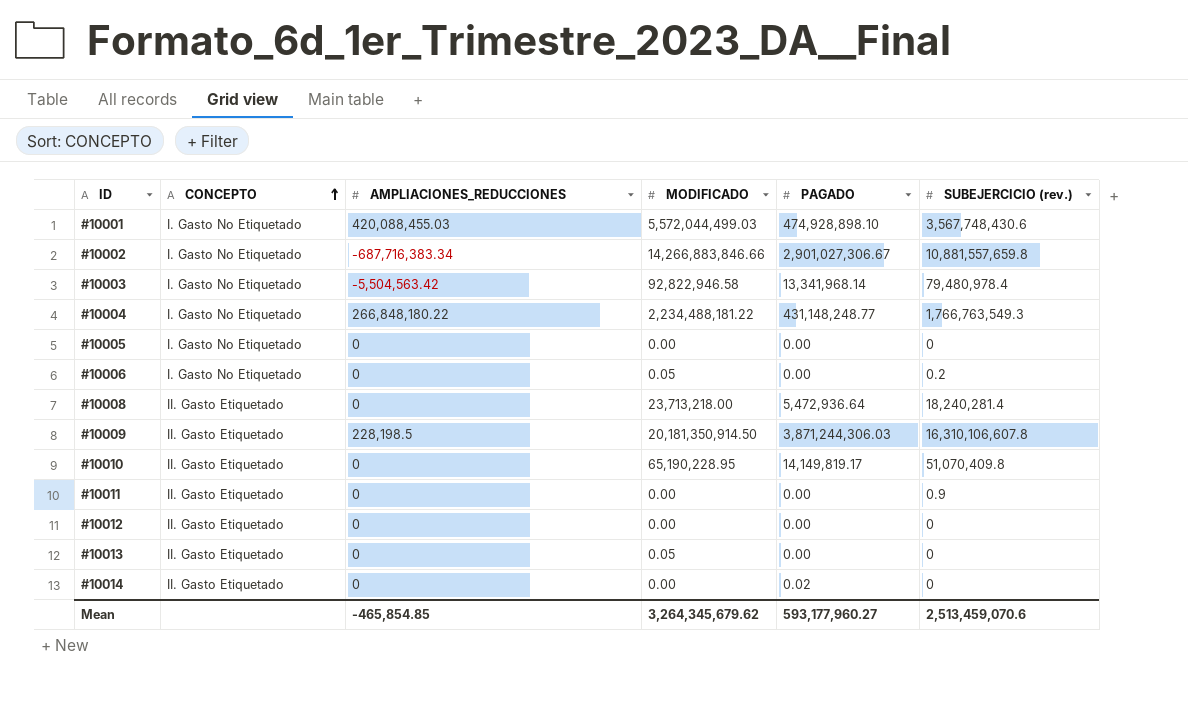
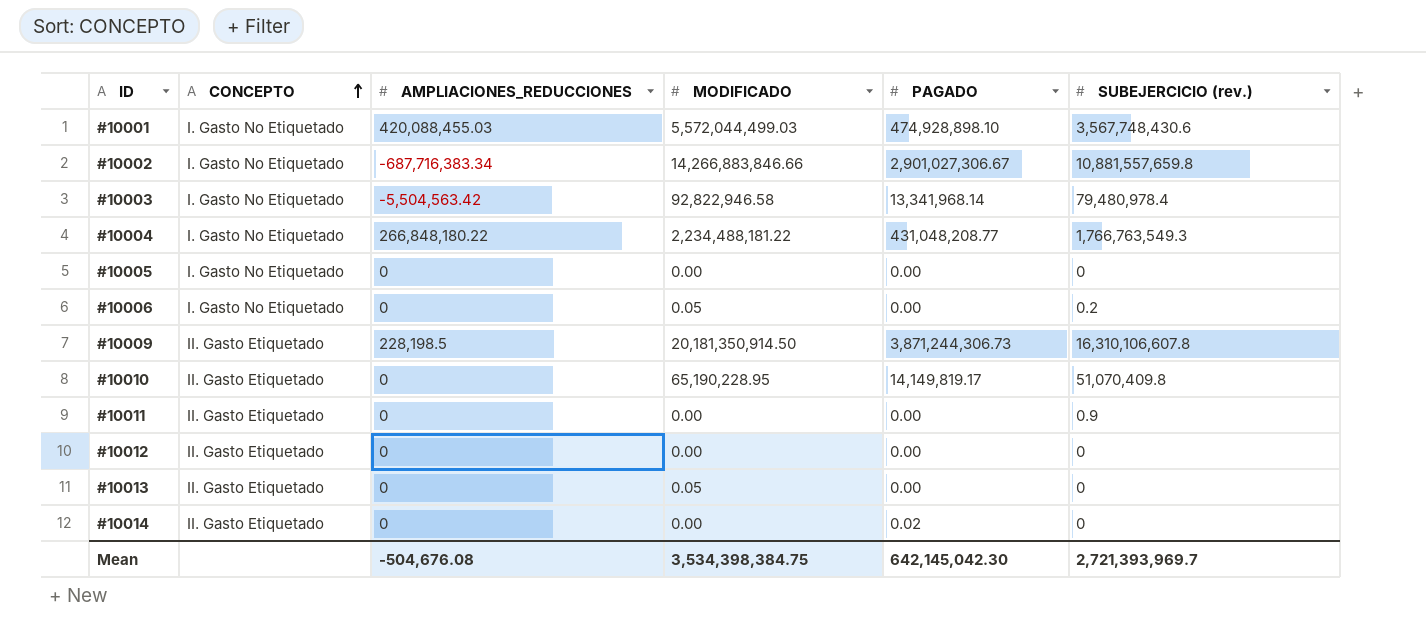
row #10008: II. Gasto Etiquetado | 0 | 23,713,218.00 | 5,472,936.64 | 18,240,281.4 -> none
#10004 | PAGADO: 431,148,248.77 -> 431,048,208.77
#10009 | PAGADO: 3,871,244,306.03 -> 3,871,244,306.73
Mean | AMPLIACIONES_REDUCCIONES: -465,854.85 -> -504,676.08
Mean | MODIFICADO: 3,264,345,679.62 -> 3,534,398,384.75
Mean | PAGADO: 593,177,960.27 -> 642,145,042.30
Mean | SUBEJERCICIO (rev.): 2,513,459,070.6 -> 2,721,393,969.7

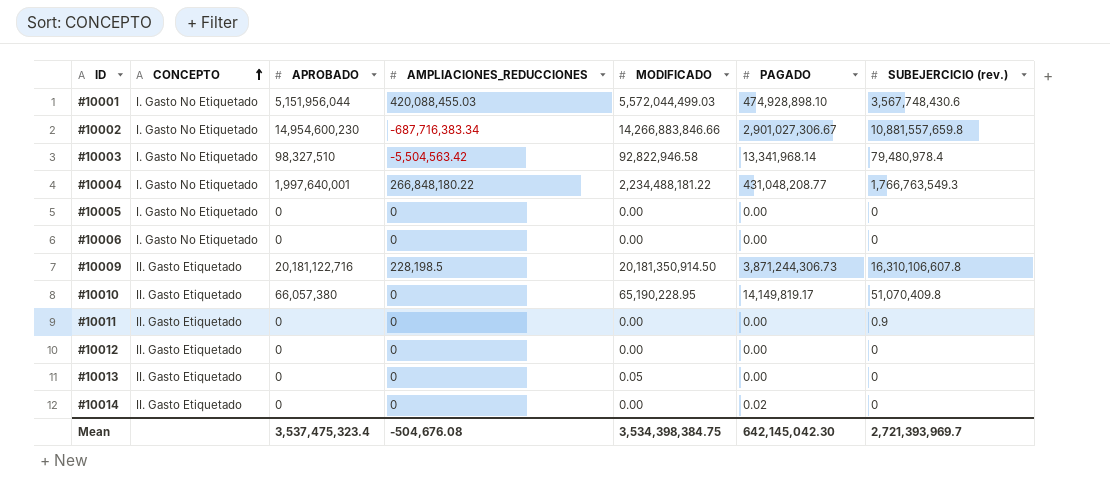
column APROBADO | position: none -> 3
#10006 | MODIFICADO: 0.05 -> 0.00
#10006 | SUBEJERCICIO (rev.): 0.2 -> 0

